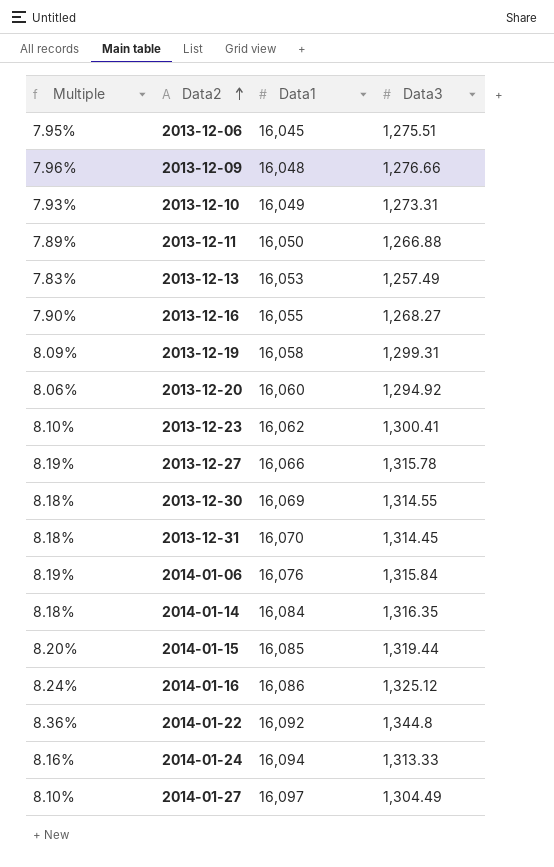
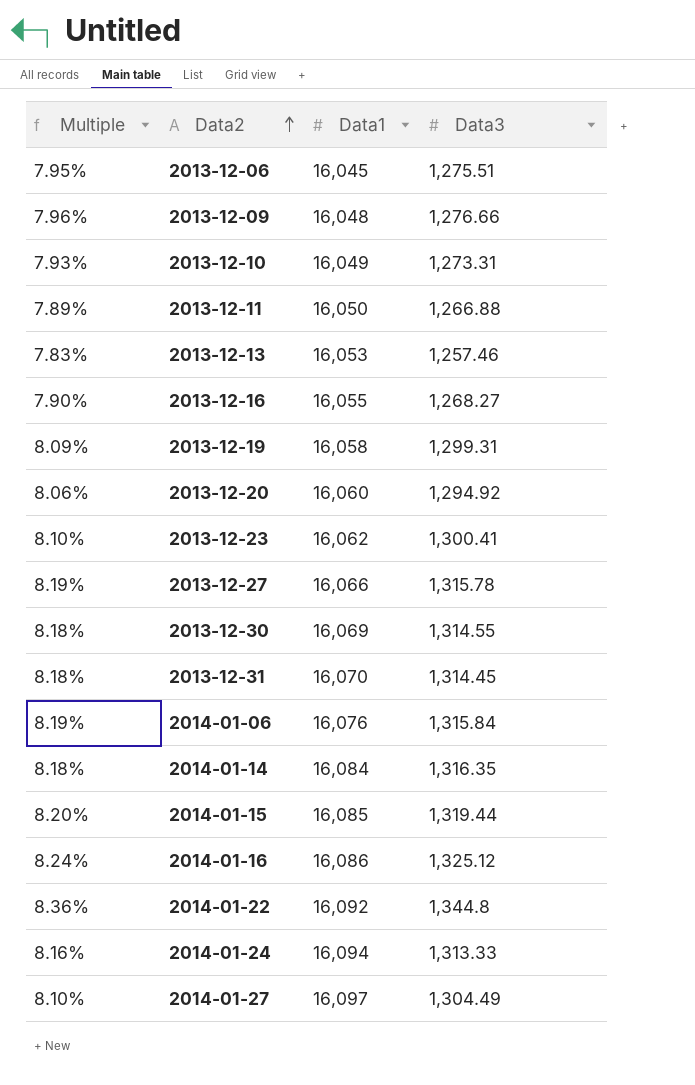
2013-12-13 | Data3: 1,257.49 -> 1,257.46

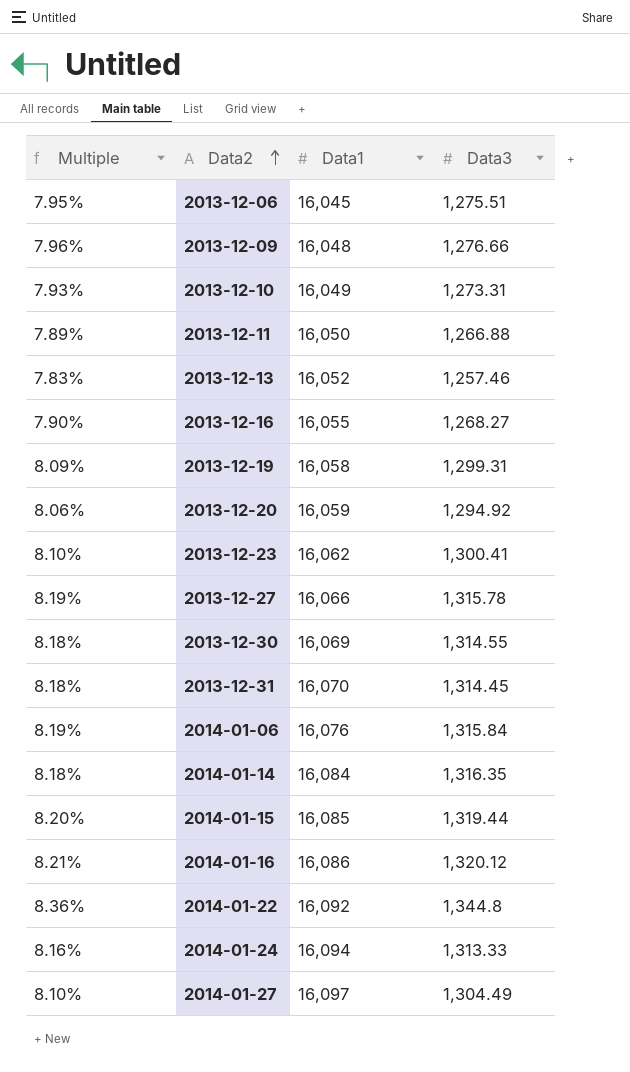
2013-12-13 | Data1: 16,053 -> 16,052
2013-12-20 | Data1: 16,060 -> 16,059
2014-01-16 | Multiple: 8.24% -> 8.21%
2014-01-16 | Data3: 1,325.12 -> 1,320.12

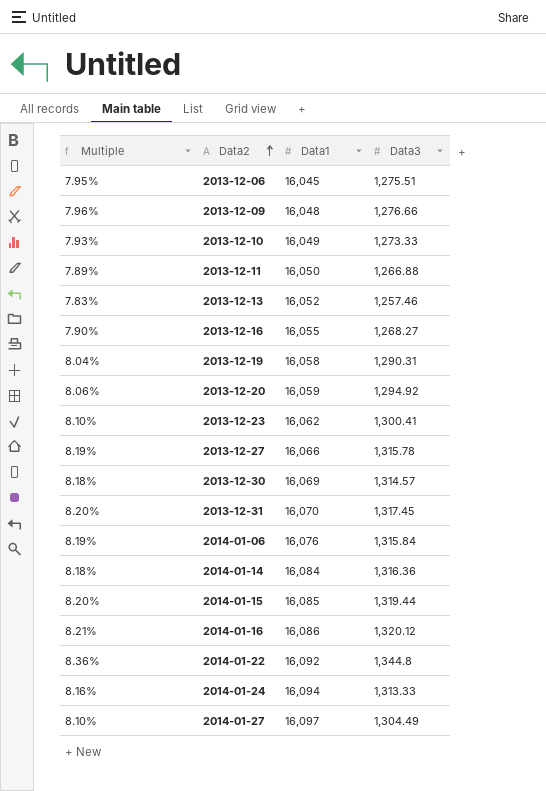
2013-12-10 | Data3: 1,273.31 -> 1,273.33
2013-12-19 | Multiple: 8.09% -> 8.04%
2013-12-19 | Data3: 1,299.31 -> 1,290.31
2013-12-30 | Data3: 1,314.55 -> 1,314.57
2013-12-31 | Multiple: 8.18% -> 8.20%
2013-12-31 | Data3: 1,314.45 -> 1,317.45
2014-01-14 | Data3: 1,316.35 -> 1,316.36

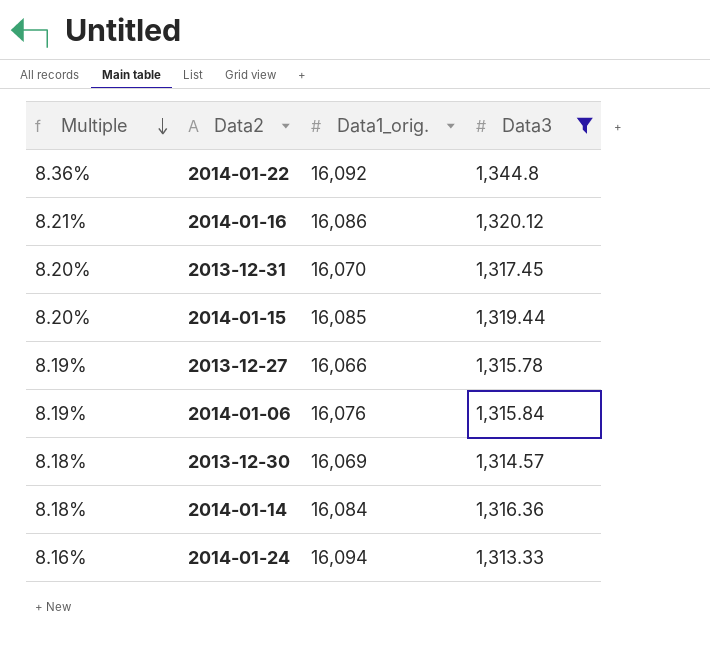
filter: none -> Data3 >= 1,313.33
row order: Data2 ascending -> Multiple descending
column name: Data1 -> Data1_orig.

